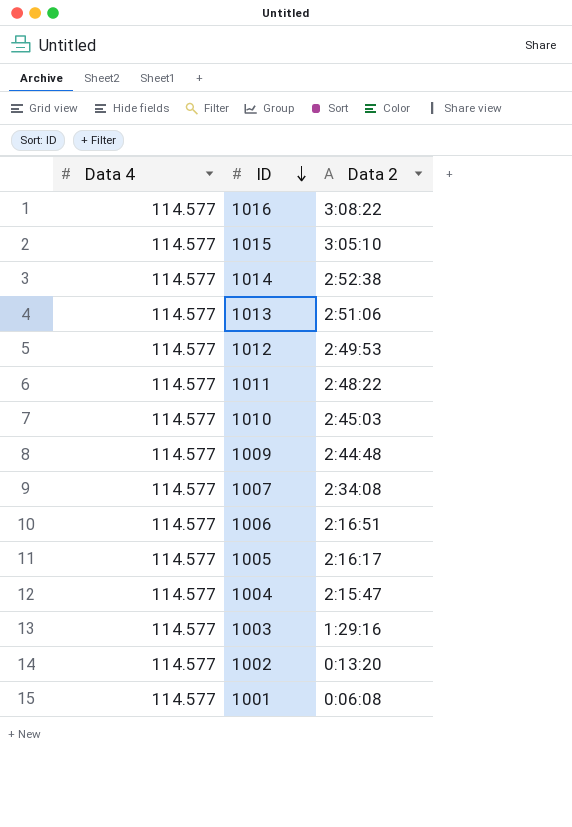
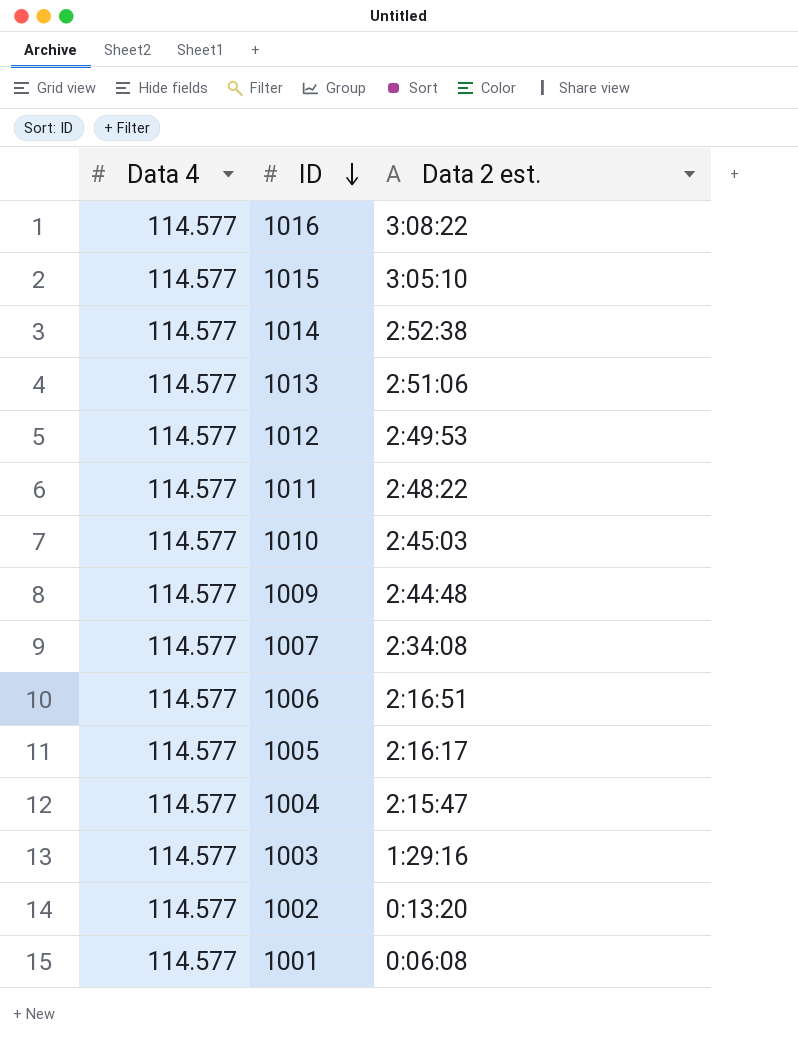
column name: Data 2 -> Data 2 est.

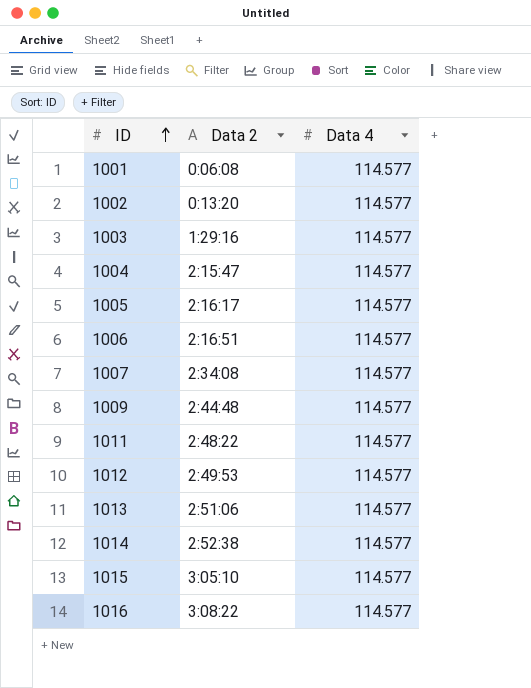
row order: ID descending -> ID ascending
column name: Data 2 est. -> Data 2
column Data 4 | position: 1 -> 3
row 1010: 114.577 | 2:45:03 -> none

